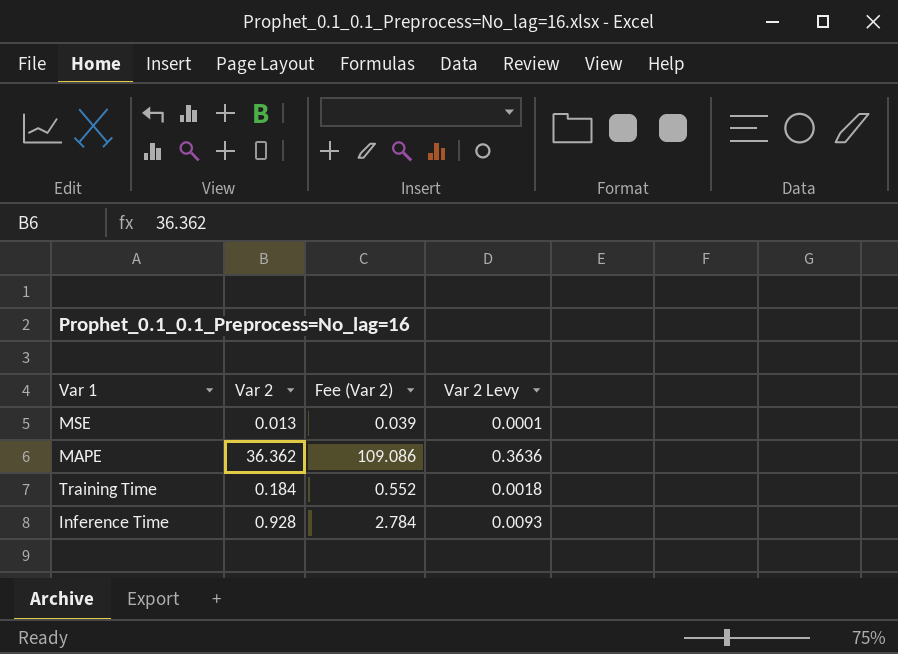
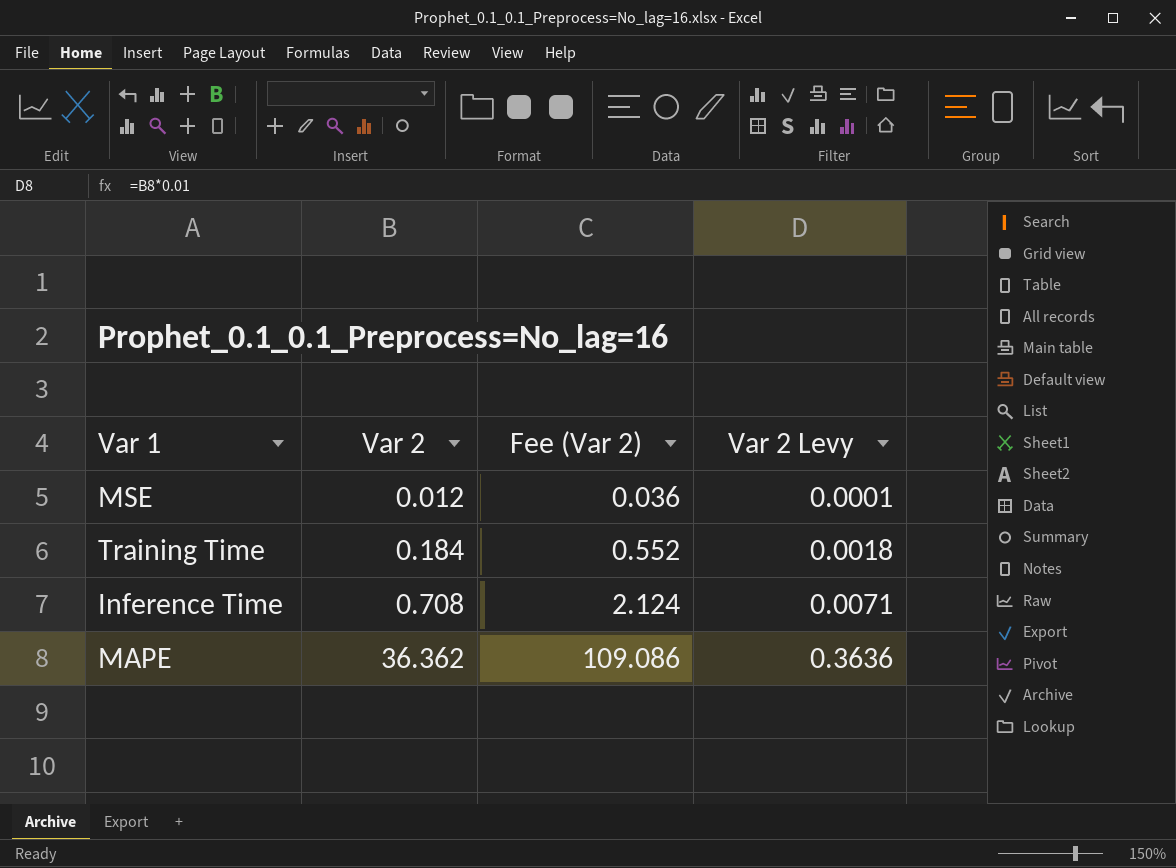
row order: none -> Var 2 ascending
MSE | Var 2: 0.013 -> 0.012
MSE | Fee (Var 2): 0.039 -> 0.036
Inference Time | Var 2: 0.928 -> 0.708
Inference Time | Fee (Var 2): 2.784 -> 2.124
Inference Time | Var 2 Levy: 0.0093 -> 0.0071

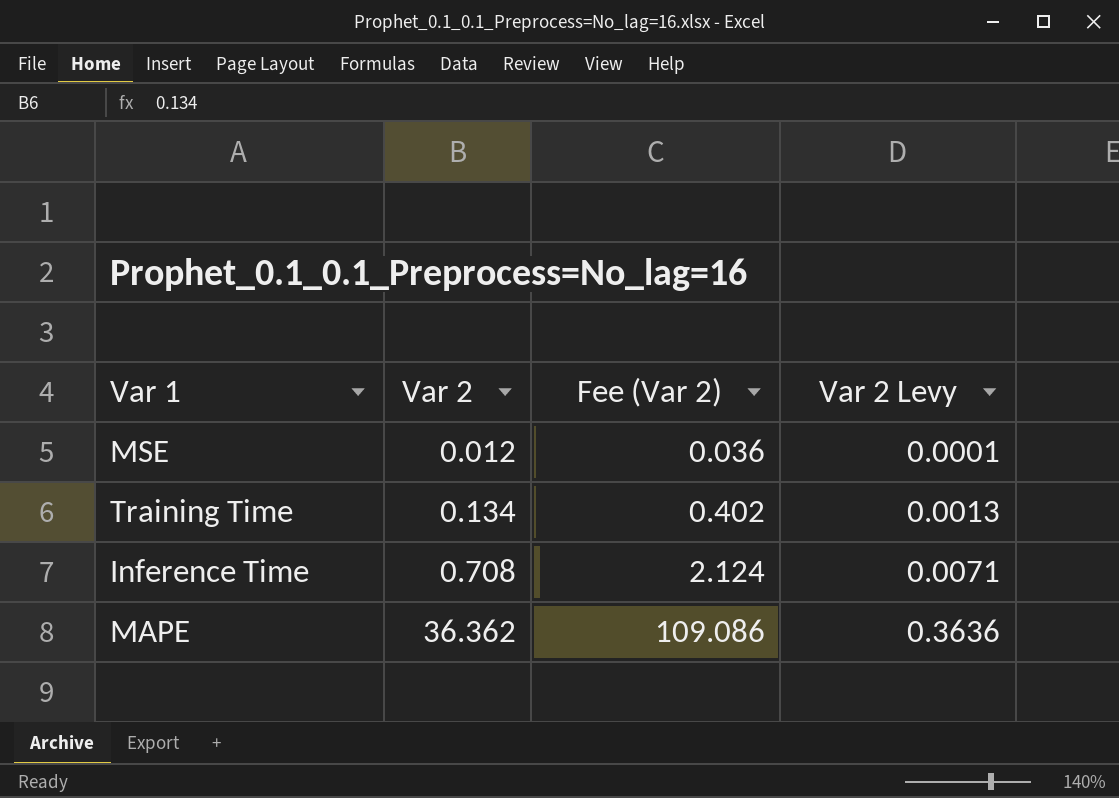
Training Time | Var 2: 0.184 -> 0.134
Training Time | Fee (Var 2): 0.552 -> 0.402
Training Time | Var 2 Levy: 0.0018 -> 0.0013

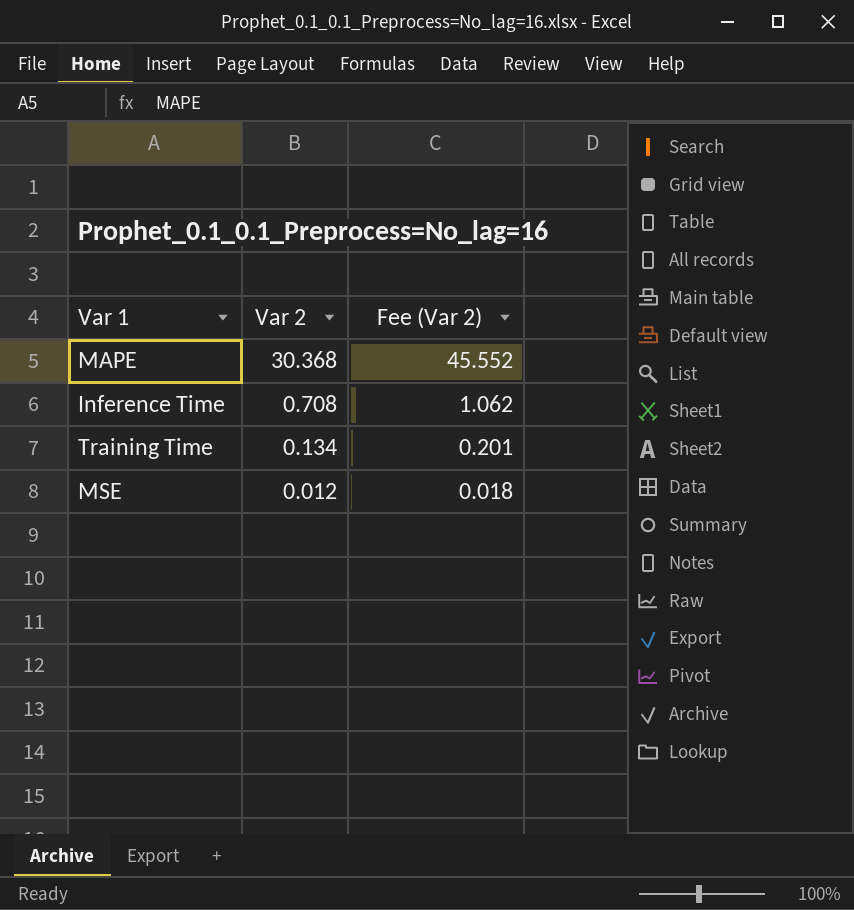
row order: Var 2 ascending -> Var 2 descending
column Var 2 Levy | formula: [Var 2] * 0.01 -> none
column Fee (Var 2) | formula: [Var 2] * 3 -> [Var 2] * 1.5
MAPE | Var 2: 36.362 -> 30.368

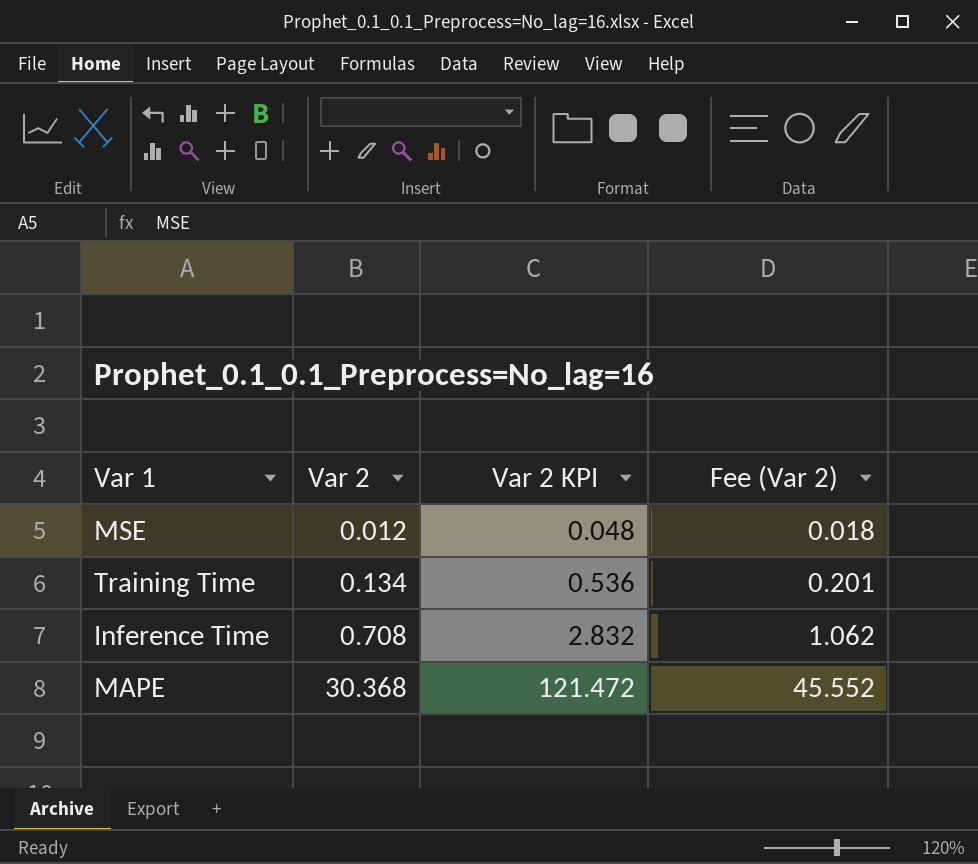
row order: Var 2 descending -> Var 2 ascending
column Var 2 KPI | formula: none -> [Var 2] * 4

